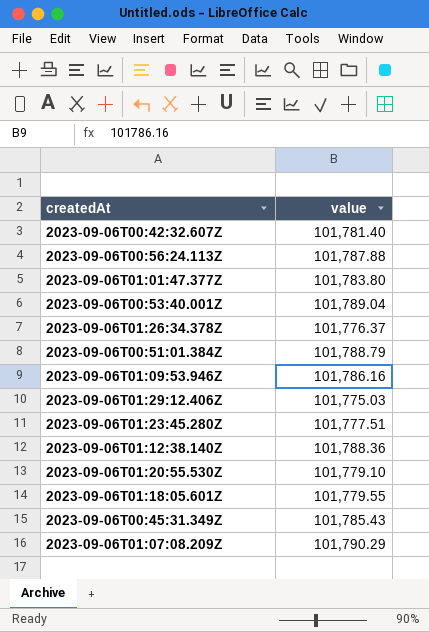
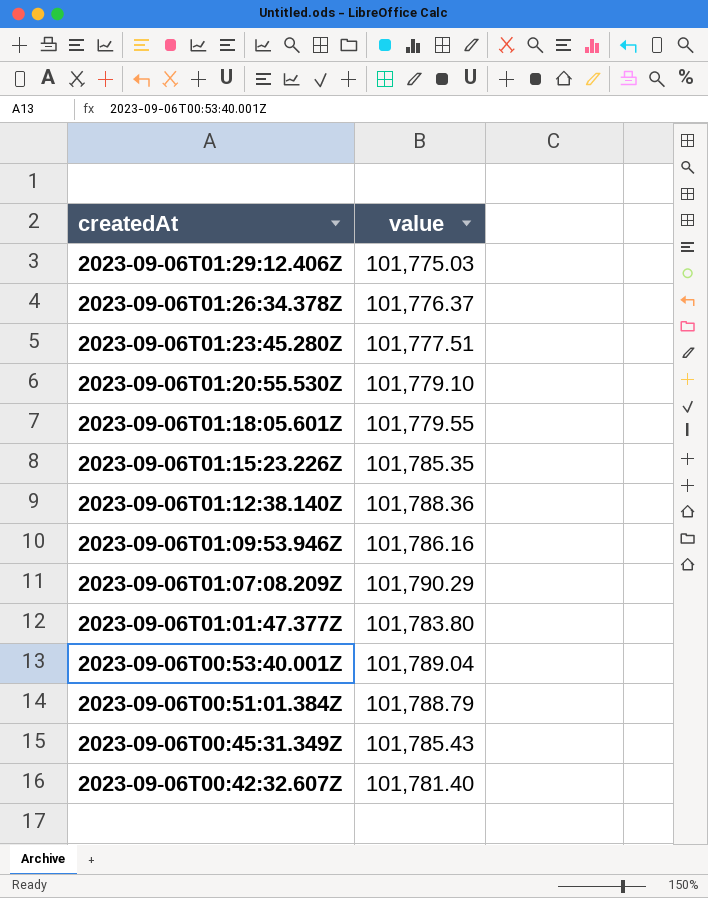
row order: none -> createdAt descending
row 2023-09-06T00:56:24.113Z: 101,787.88 -> none
row 2023-09-06T01:15:23.226Z: none -> 101,785.35

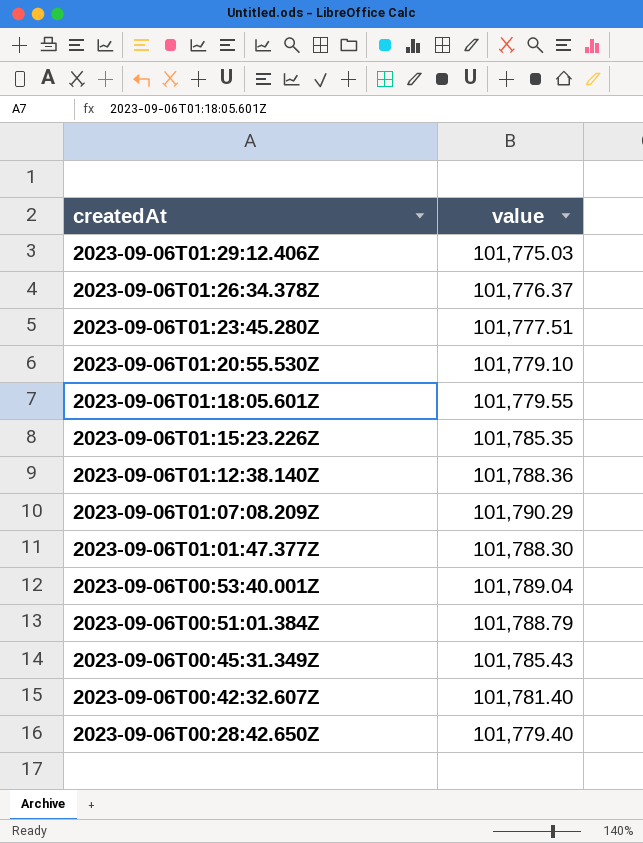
row 2023-09-06T01:09:53.946Z: 101,786.16 -> none
2023-09-06T01:01:47.377Z | value: 101,783.80 -> 101,788.30
row 2023-09-06T00:28:42.650Z: none -> 101,779.40

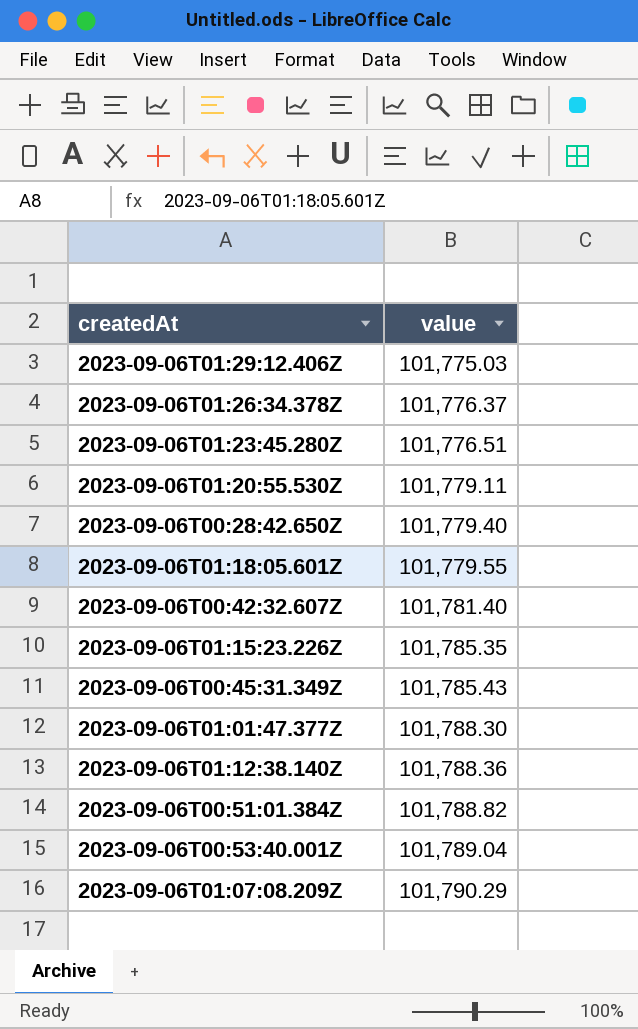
row order: createdAt descending -> value ascending
2023-09-06T01:23:45.280Z | value: 101,777.51 -> 101,776.51
2023-09-06T01:20:55.530Z | value: 101,779.10 -> 101,779.11
2023-09-06T00:51:01.384Z | value: 101,788.79 -> 101,788.82

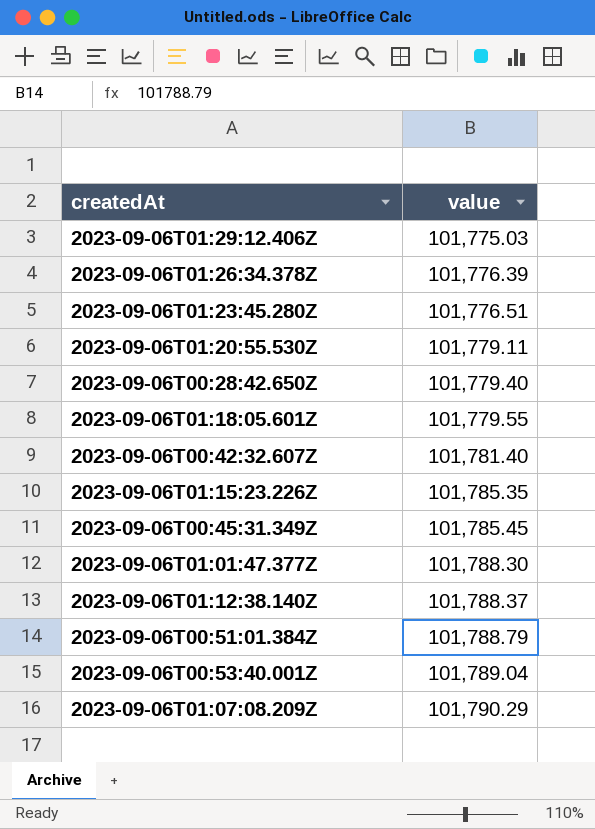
2023-09-06T01:26:34.378Z | value: 101,776.37 -> 101,776.39
2023-09-06T00:45:31.349Z | value: 101,785.43 -> 101,785.45
2023-09-06T01:12:38.140Z | value: 101,788.36 -> 101,788.37
2023-09-06T00:51:01.384Z | value: 101,788.82 -> 101,788.79

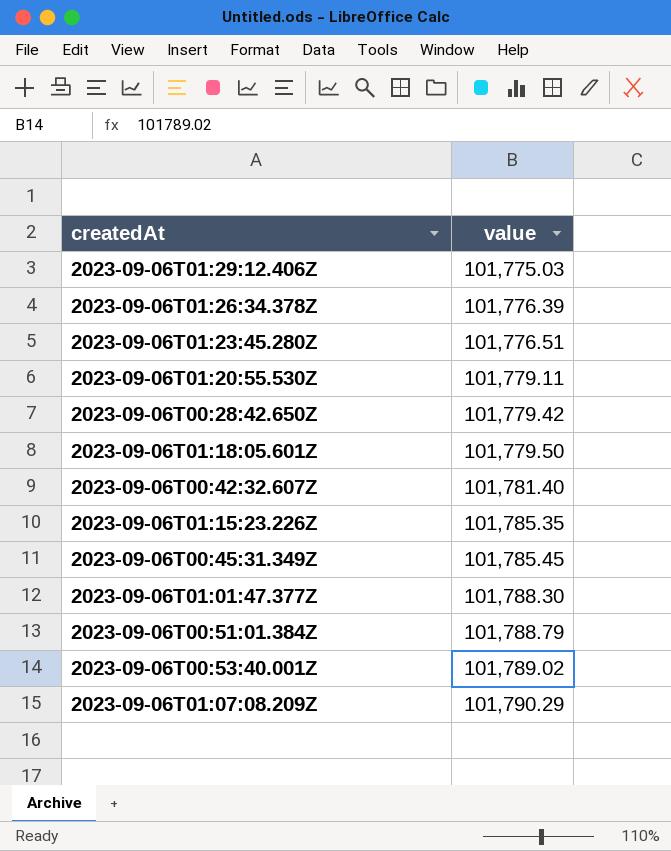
row 2023-09-06T01:12:38.140Z: 101,788.37 -> none
2023-09-06T00:28:42.650Z | value: 101,779.40 -> 101,779.42
2023-09-06T01:18:05.601Z | value: 101,779.55 -> 101,779.50
2023-09-06T00:53:40.001Z | value: 101,789.04 -> 101,789.02

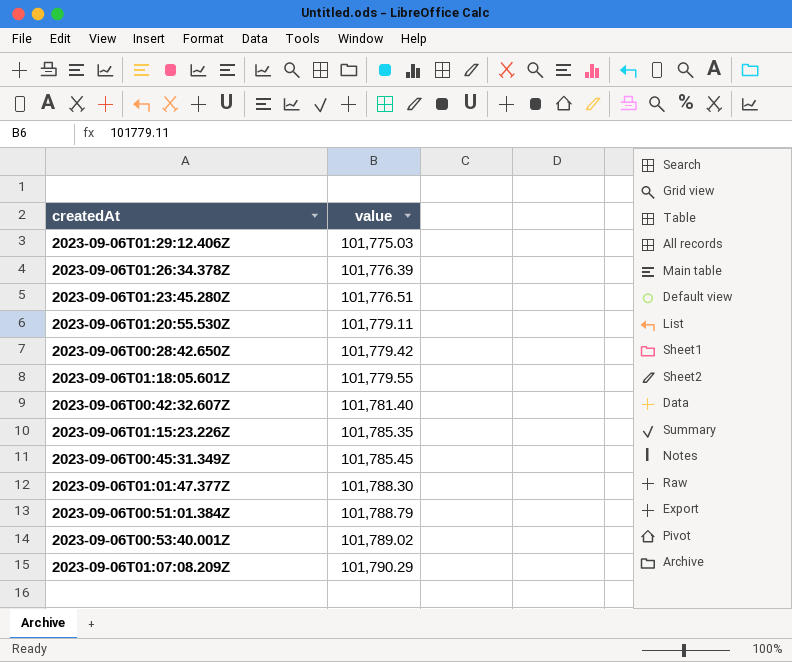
2023-09-06T01:18:05.601Z | value: 101,779.50 -> 101,779.55

